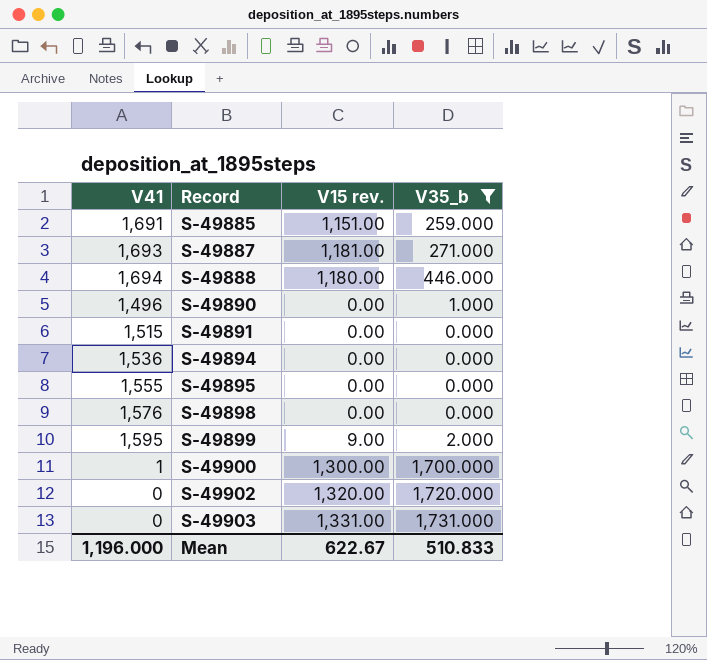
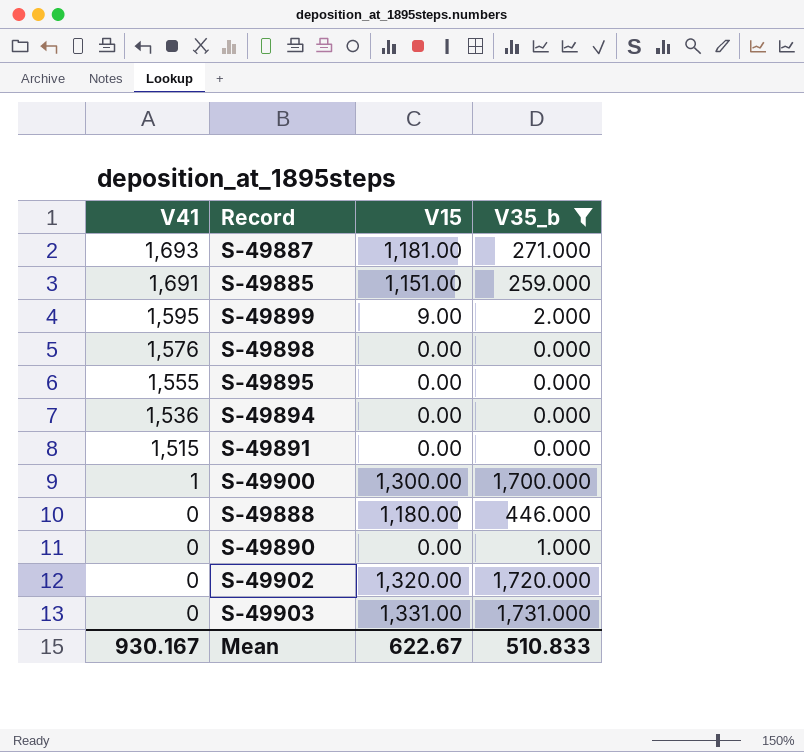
row order: Record ascending -> V41 descending
column name: V15 rev. -> V15
S-49888 | V41: 1,694 -> 0
S-49890 | V41: 1,496 -> 0
Mean | V41: 1,196.000 -> 930.167

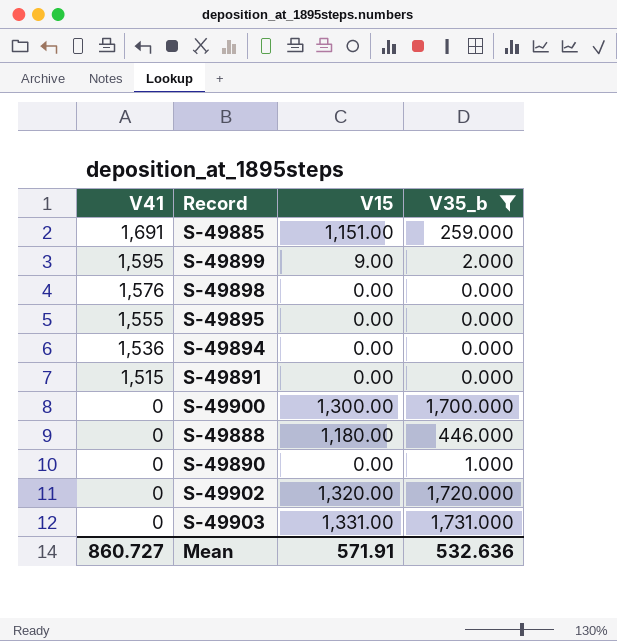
row S-49887: 1,693 | 1,181.00 | 271.000 -> none
S-49900 | V41: 1 -> 0
Mean | V41: 930.167 -> 860.727
Mean | V15: 622.67 -> 571.91
Mean | V35_b: 510.833 -> 532.636

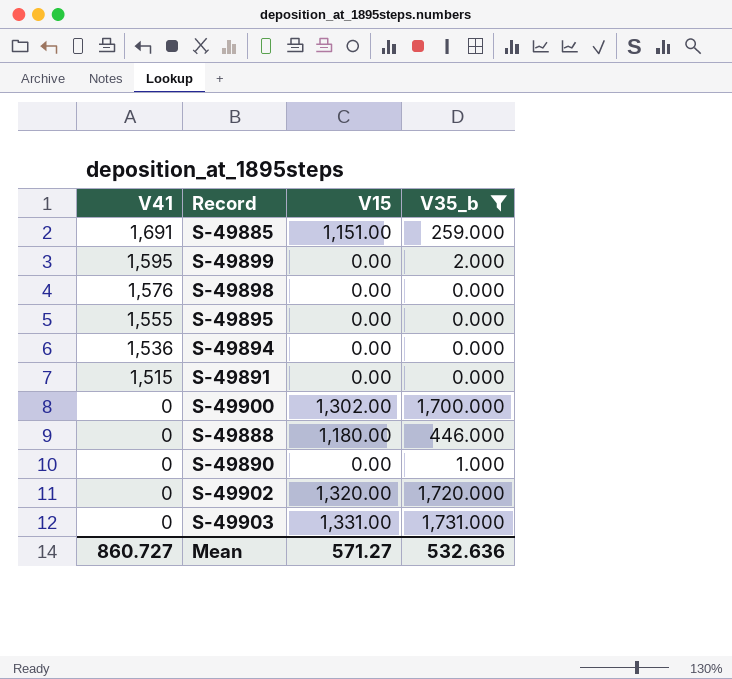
S-49899 | V15: 9.00 -> 0.00
S-49900 | V15: 1,300.00 -> 1,302.00
Mean | V15: 571.91 -> 571.27

